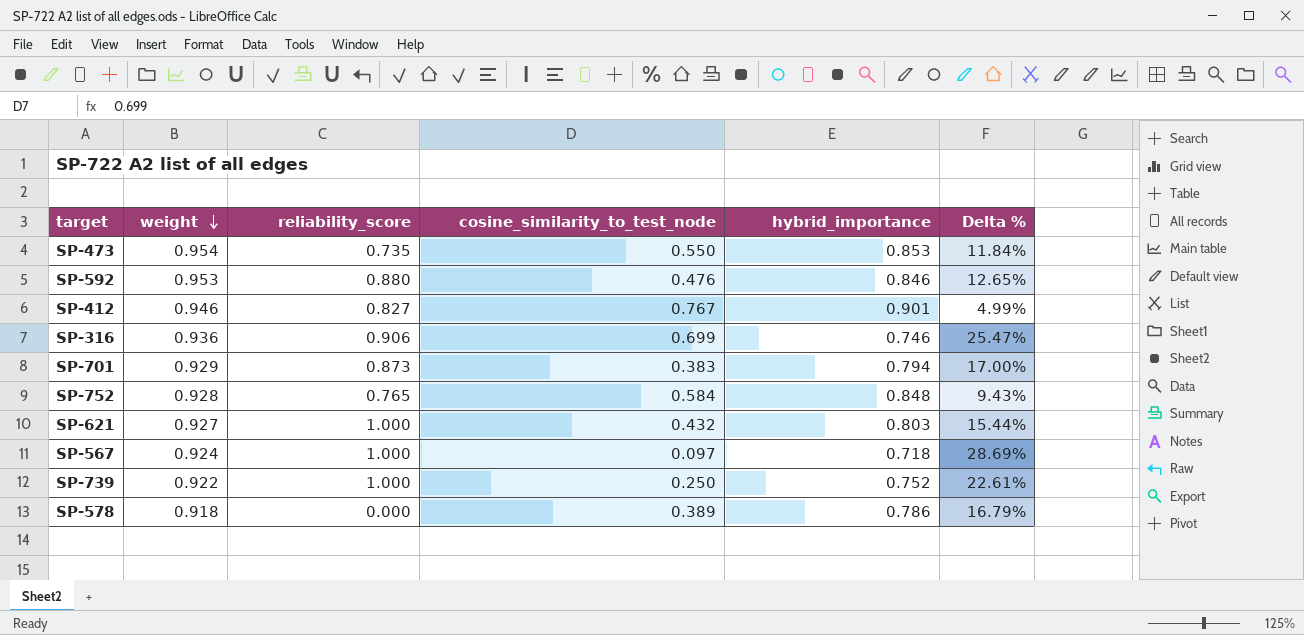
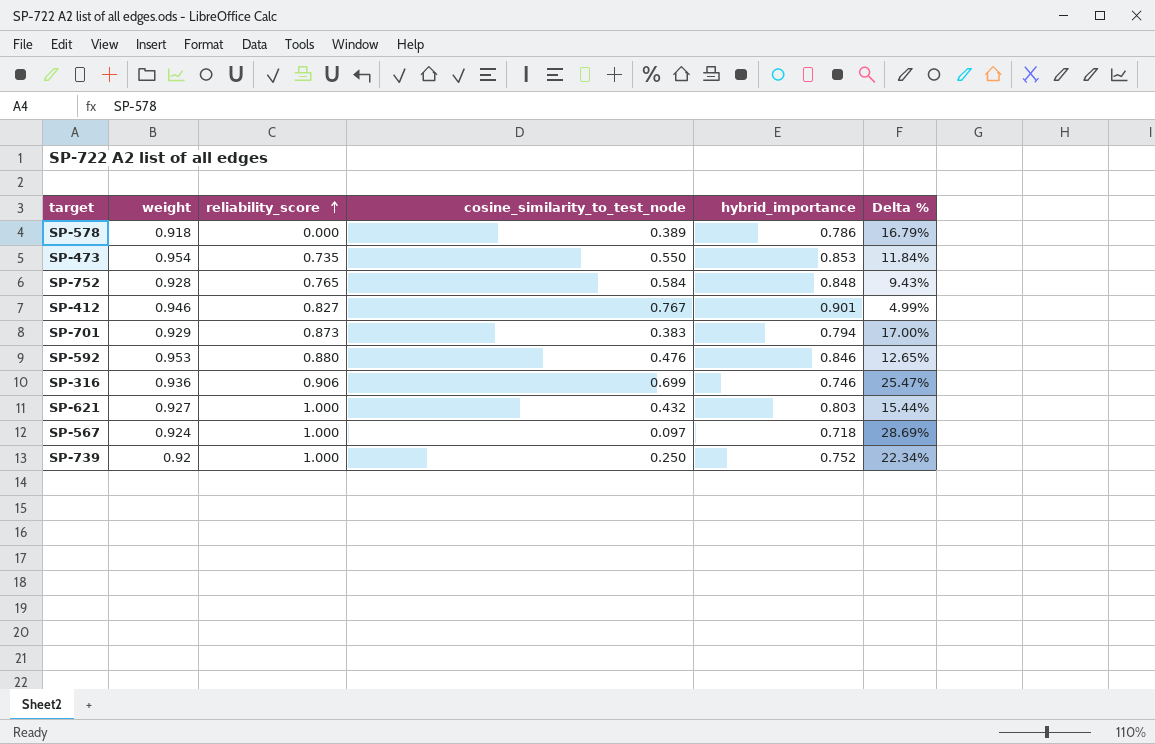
row order: weight descending -> reliability_score ascending
SP-739 | weight: 0.922 -> 0.92
SP-739 | Delta %: 22.61% -> 22.34%

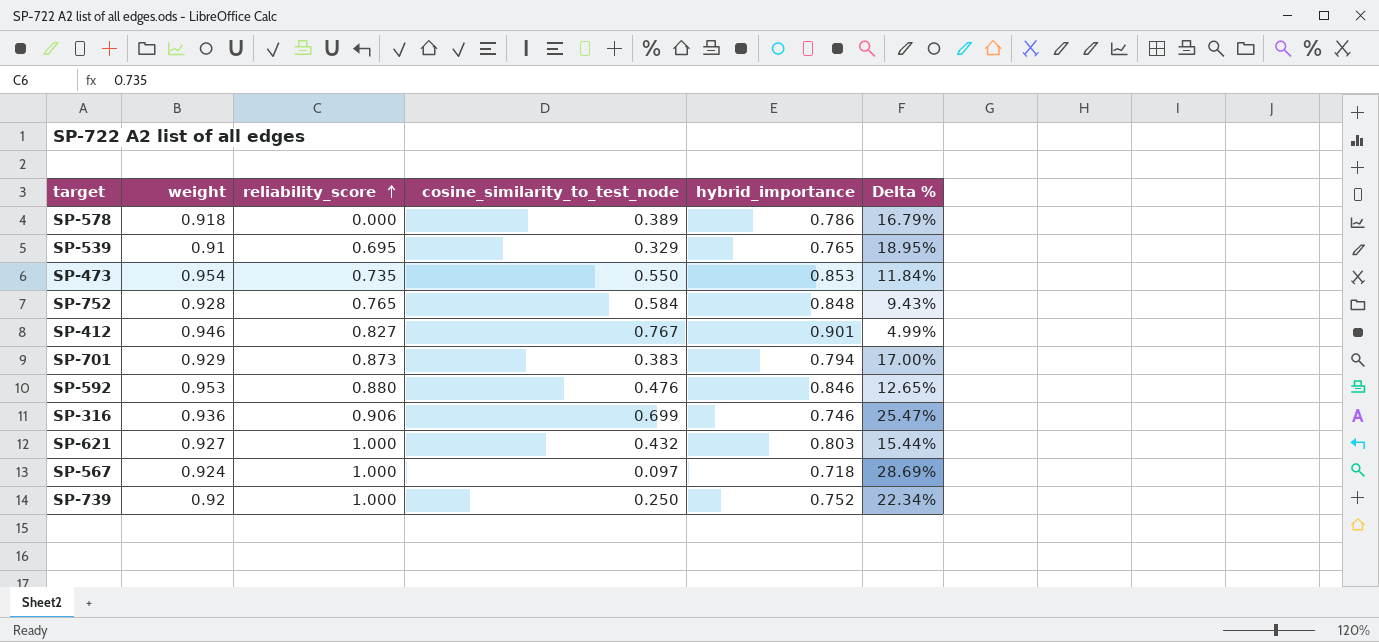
row SP-539: none -> 0.91 | 0.695 | 0.329 | 0.765 | 18.95%

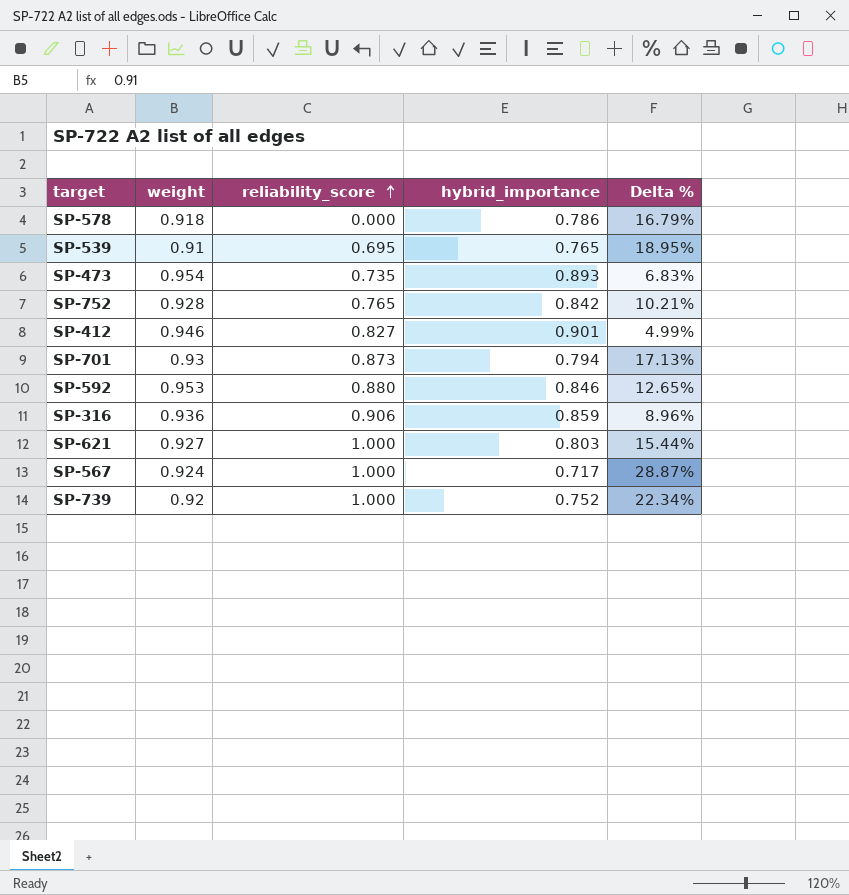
column cosine_similarity_to_test_node | position: 4 -> none
SP-473 | hybrid_importance: 0.853 -> 0.893
SP-473 | Delta %: 11.84% -> 6.83%
SP-752 | hybrid_importance: 0.848 -> 0.842
SP-752 | Delta %: 9.43% -> 10.21%
SP-701 | weight: 0.929 -> 0.93
SP-701 | Delta %: 17.00% -> 17.13%
SP-316 | hybrid_importance: 0.746 -> 0.859
SP-316 | Delta %: 25.47% -> 8.96%
SP-567 | hybrid_importance: 0.718 -> 0.717
SP-567 | Delta %: 28.69% -> 28.87%

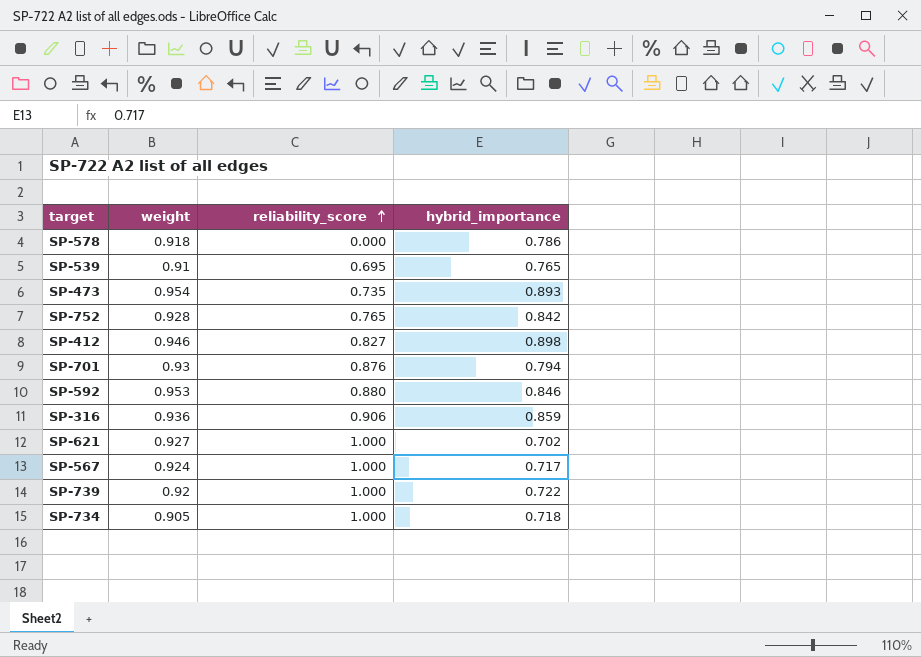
column Delta % | formula: ([weight] - [hybrid_importance]) / [hybrid_importance] -> none
SP-412 | hybrid_importance: 0.901 -> 0.898
SP-701 | reliability_score: 0.873 -> 0.876
SP-621 | hybrid_importance: 0.803 -> 0.702
SP-739 | hybrid_importance: 0.752 -> 0.722
row SP-734: none -> 0.905 | 1.000 | 0.718

